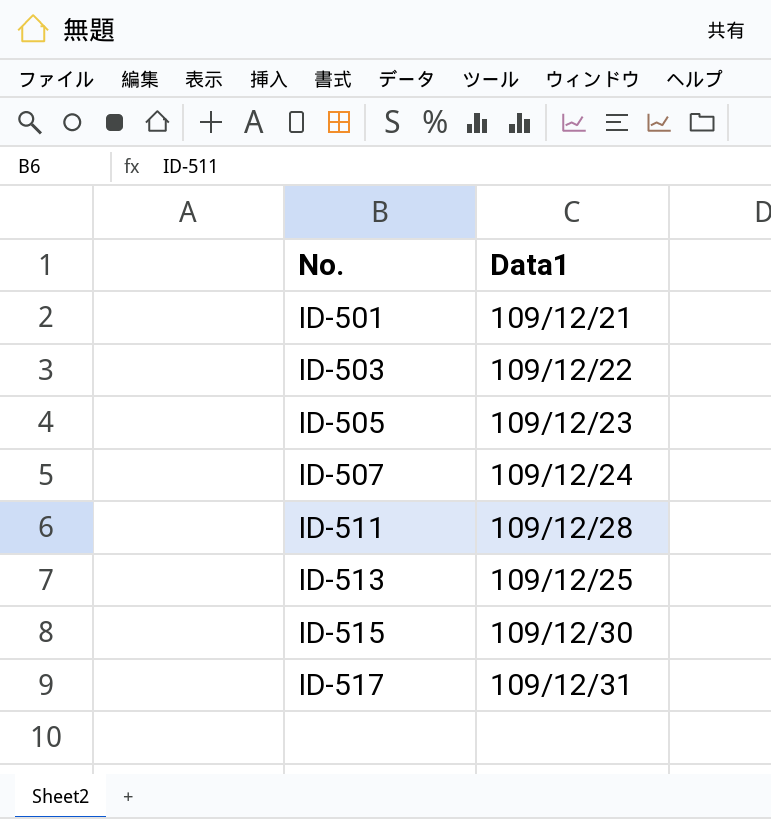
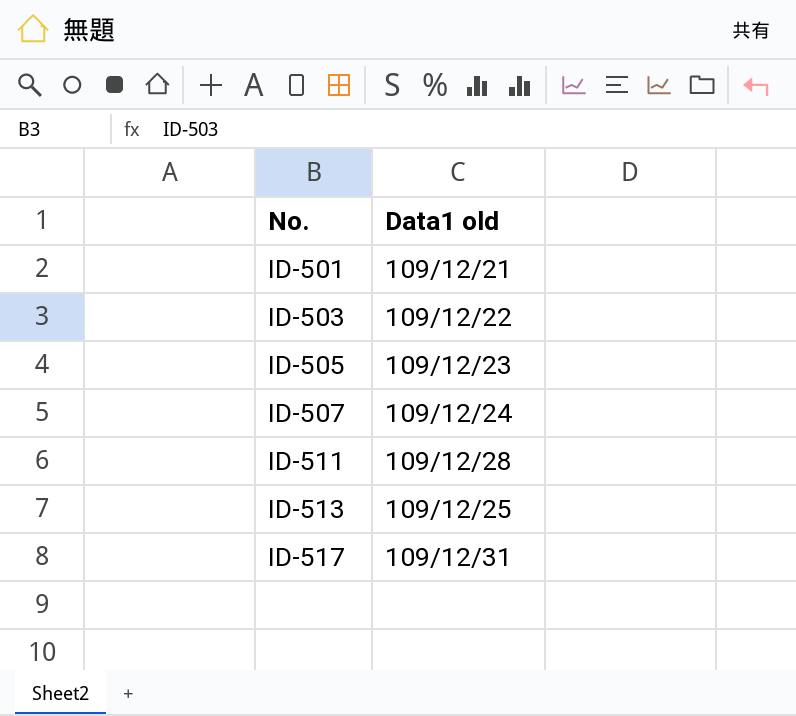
column name: Data1 -> Data1 old
row ID-515: 109/12/30 -> none

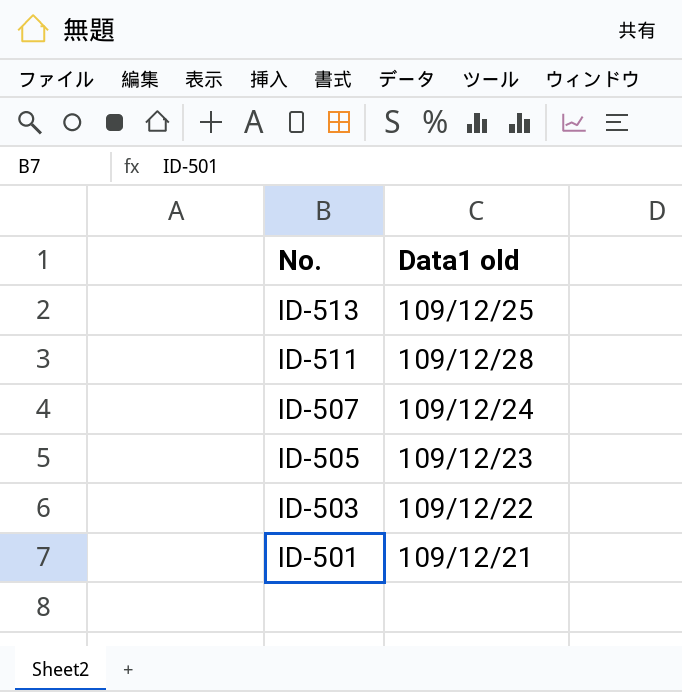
row order: No. ascending -> No. descending
row ID-517: 109/12/31 -> none

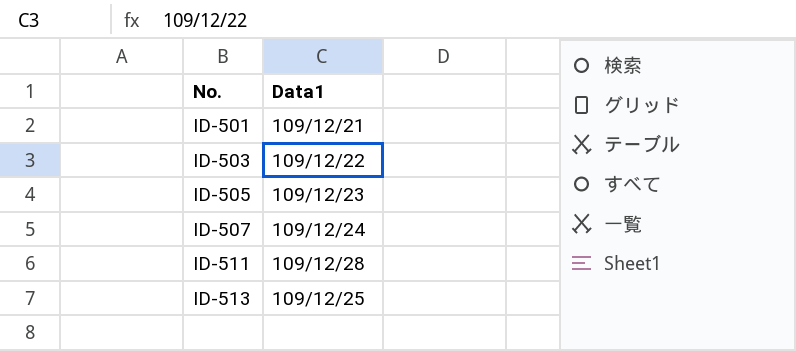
row order: No. descending -> No. ascending
column name: Data1 old -> Data1

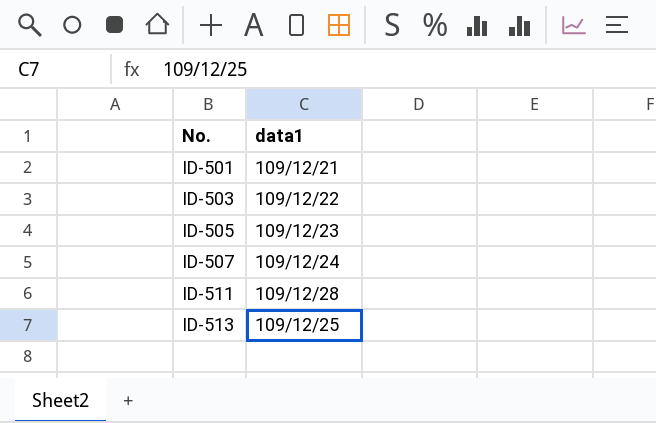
column name: Data1 -> data1

